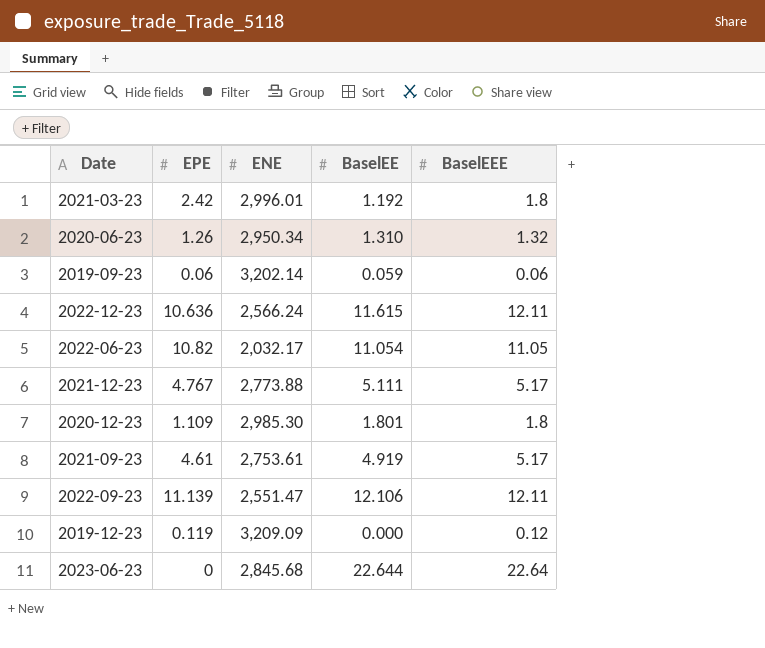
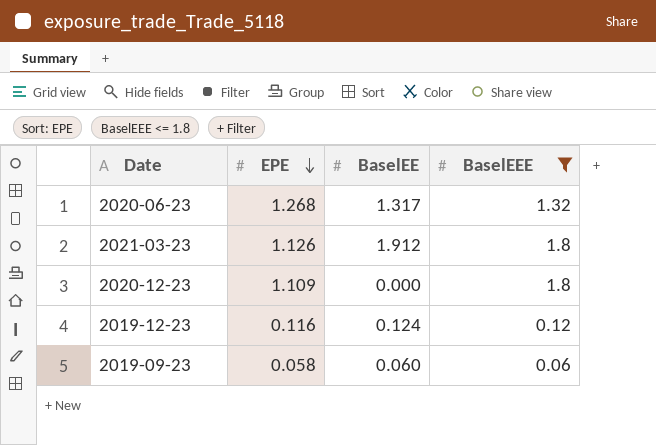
filter: none -> BaselEEE <= 1.8
row order: none -> EPE descending
column ENE | position: 3 -> none
2020-06-23 | EPE: 1.26 -> 1.268
2020-06-23 | BaselEE: 1.310 -> 1.317
2021-03-23 | EPE: 2.42 -> 1.126
2021-03-23 | BaselEE: 1.192 -> 1.912
2020-12-23 | BaselEE: 1.801 -> 0.000
2019-12-23 | EPE: 0.119 -> 0.116
2019-12-23 | BaselEE: 0.000 -> 0.124
2019-09-23 | EPE: 0.06 -> 0.058
2019-09-23 | BaselEE: 0.059 -> 0.060

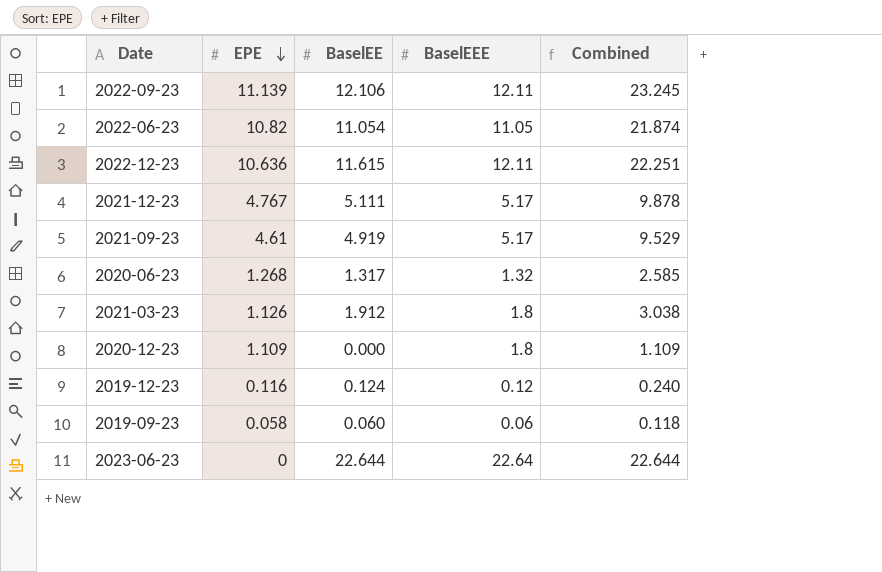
filter: BaselEEE <= 1.8 -> none
column Combined | formula: none -> [EPE] + [BaselEE]

